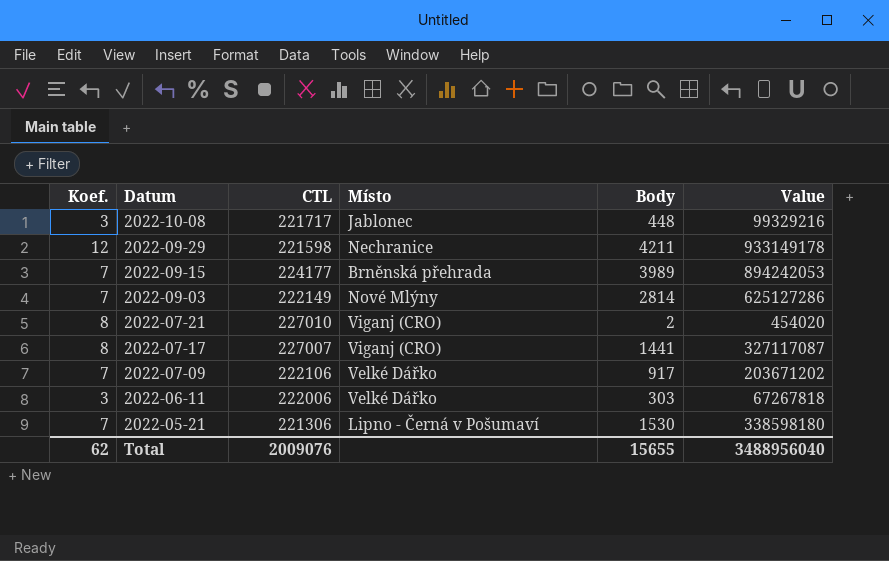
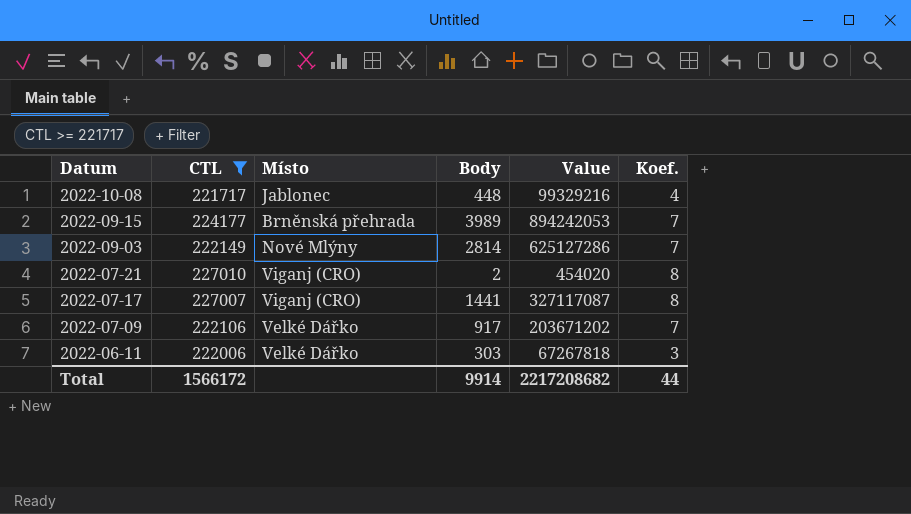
filter: none -> CTL >= 221717
column Koef. | position: 1 -> 6
2022-10-08 | Koef.: 3 -> 4
Total | CTL: 2009076 -> 1566172
Total | Body: 15655 -> 9914
Total | Value: 3488956040 -> 2217208682
Total | Koef.: 62 -> 44

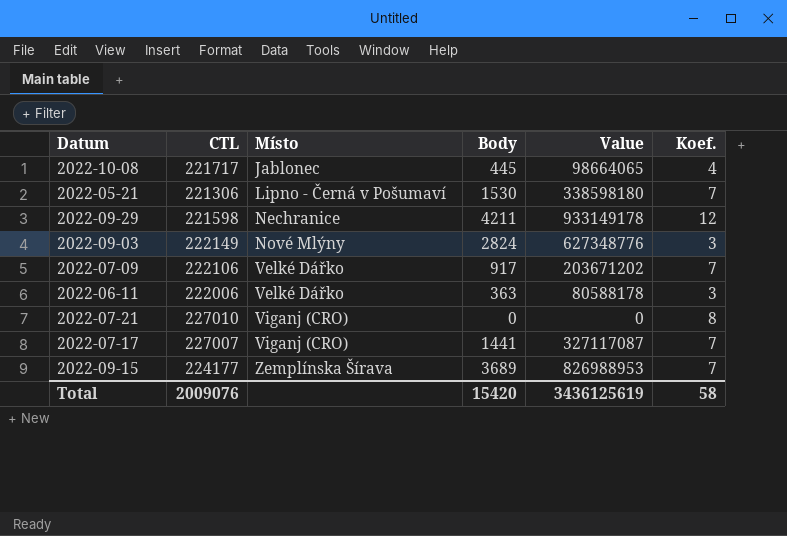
filter: CTL >= 221717 -> none
row order: Datum descending -> Místo ascending
2022-10-08 | Body: 448 -> 445
2022-10-08 | Value: 99329216 -> 98664065
2022-09-03 | Body: 2814 -> 2824
2022-09-03 | Value: 625127286 -> 627348776
2022-09-03 | Koef.: 7 -> 3
2022-06-11 | Body: 303 -> 363
2022-06-11 | Value: 67267818 -> 80588178
2022-07-21 | Body: 2 -> 0
2022-07-21 | Value: 454020 -> 0
2022-07-17 | Koef.: 8 -> 7
2022-09-15 | Místo: Brněnská přehrada -> Zemplínska Šírava
2022-09-15 | Body: 3989 -> 3689
2022-09-15 | Value: 894242053 -> 826988953
Total | CTL: 1566172 -> 2009076
Total | Body: 9914 -> 15420
Total | Value: 2217208682 -> 3436125619
Total | Koef.: 44 -> 58

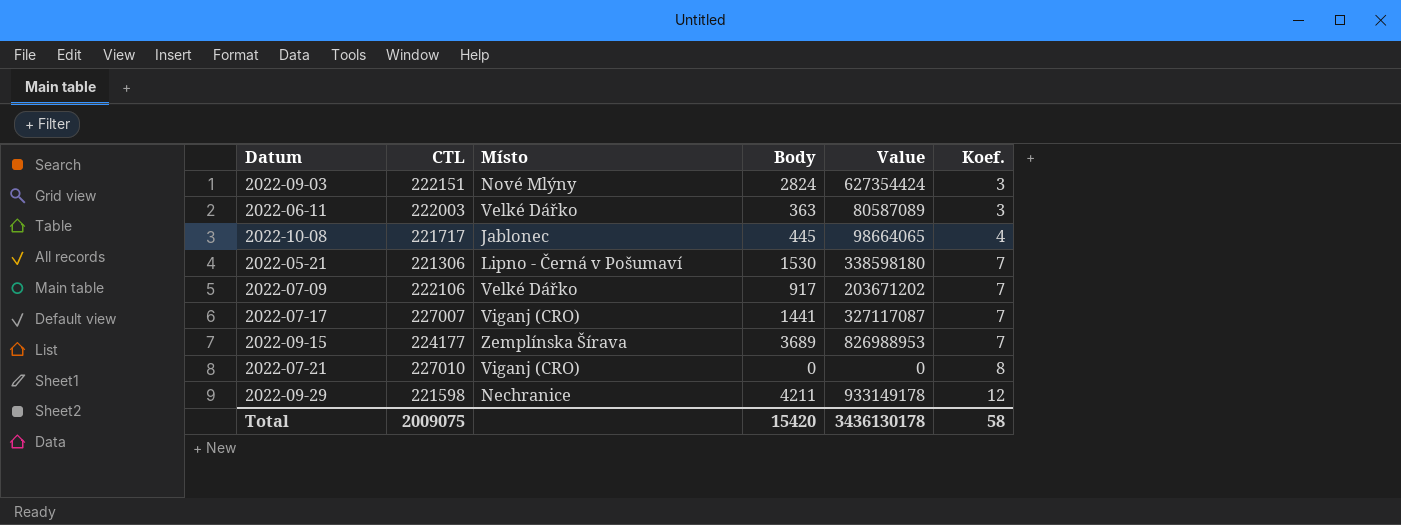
row order: Místo ascending -> Koef. ascending
2022-09-03 | CTL: 222149 -> 222151
2022-09-03 | Value: 627348776 -> 627354424
2022-06-11 | CTL: 222006 -> 222003
2022-06-11 | Value: 80588178 -> 80587089
Total | CTL: 2009076 -> 2009075
Total | Value: 3436125619 -> 3436130178

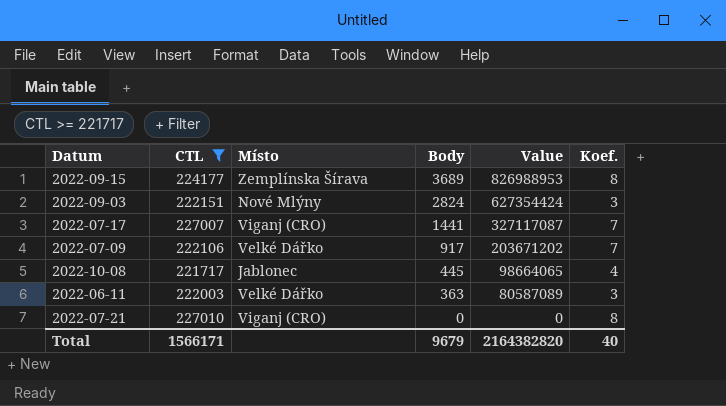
filter: none -> CTL >= 221717
row order: Koef. ascending -> Body descending
2022-09-15 | Koef.: 7 -> 8
Total | CTL: 2009075 -> 1566171
Total | Body: 15420 -> 9679
Total | Value: 3436130178 -> 2164382820
Total | Koef.: 58 -> 40

